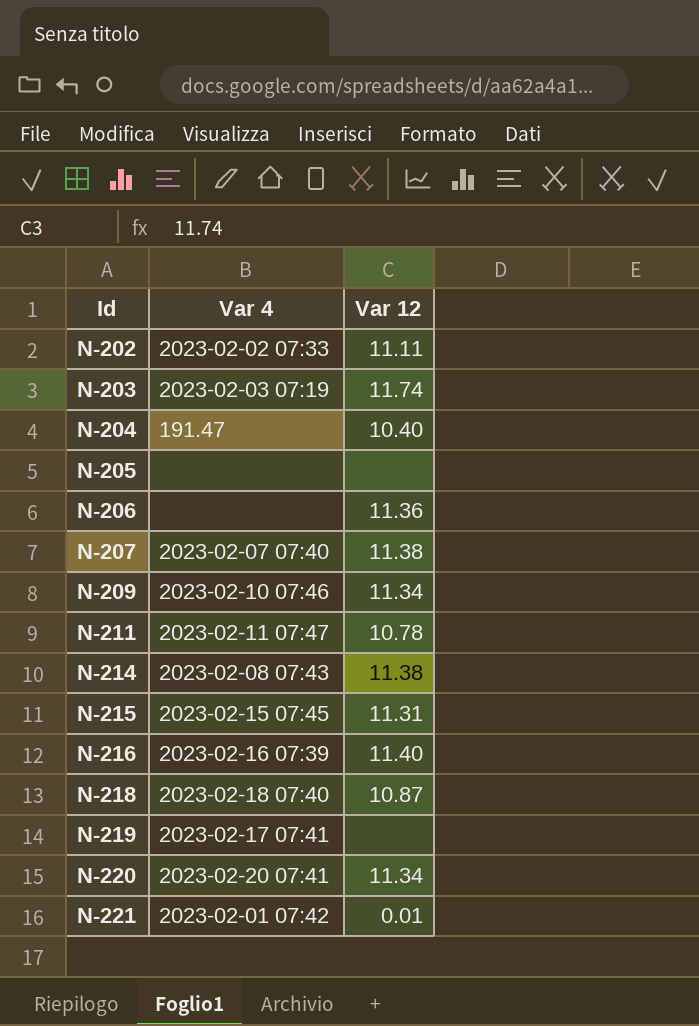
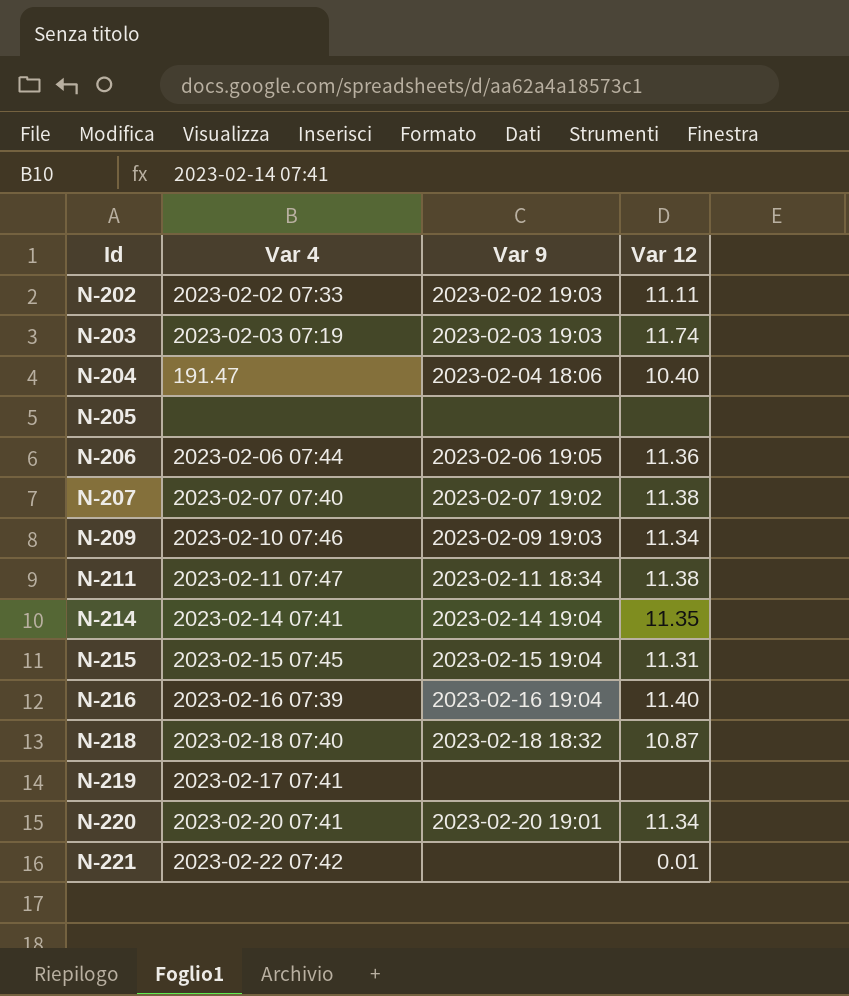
column Var 9 | position: none -> 3
N-206 | Var 4: none -> 2023-02-06 07:44
N-211 | Var 12: 10.78 -> 11.38
N-214 | Var 4: 2023-02-08 07:43 -> 2023-02-14 07:41
N-214 | Var 12: 11.38 -> 11.35
N-221 | Var 4: 2023-02-01 07:42 -> 2023-02-22 07:42

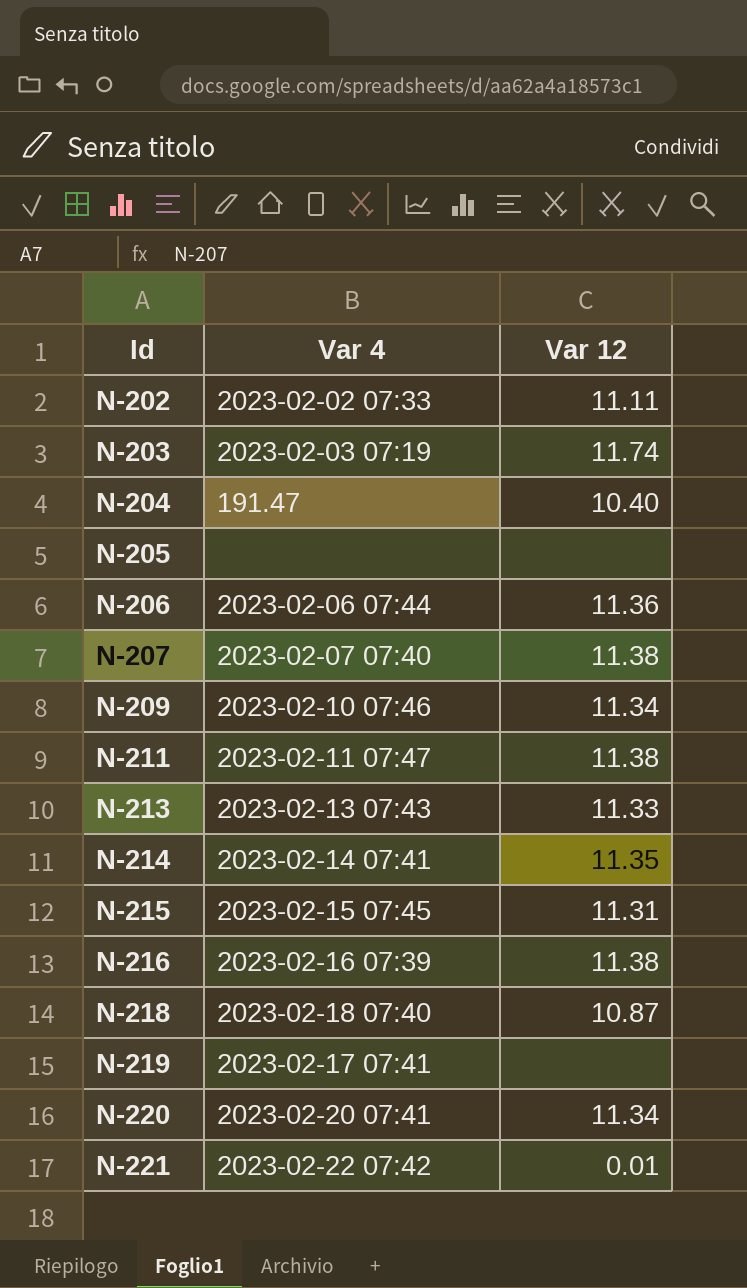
column Var 9 | position: 3 -> none
row N-213: none -> 2023-02-13 07:43 | 11.33
N-216 | Var 12: 11.40 -> 11.38

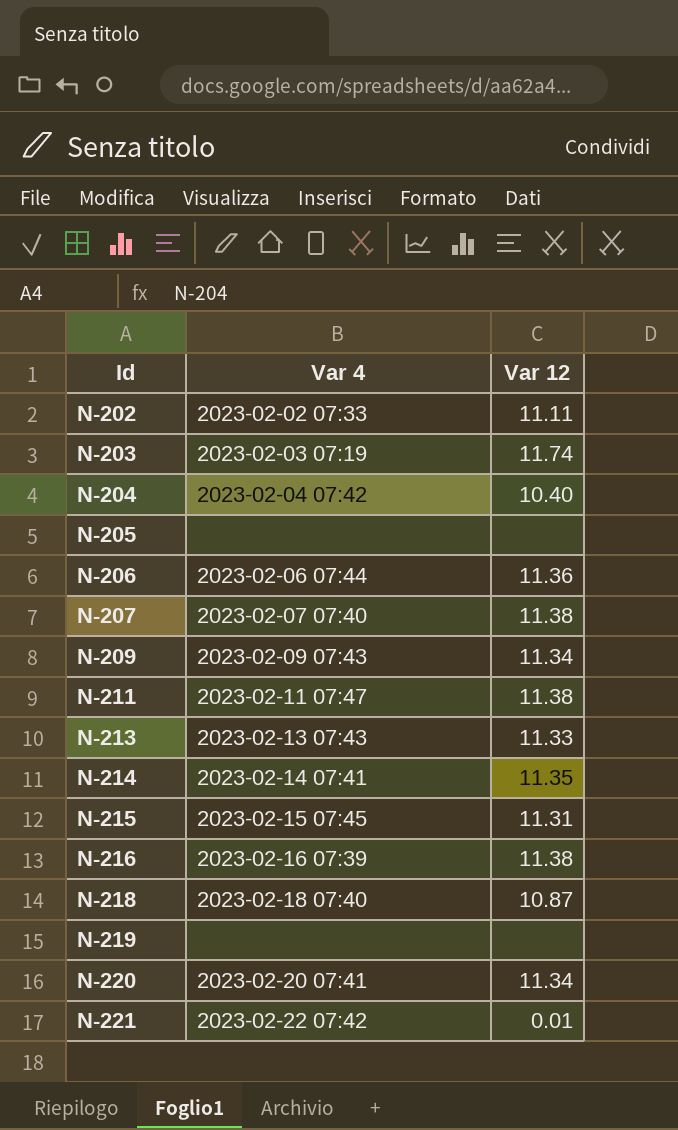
N-204 | Var 4: 191.47 -> 2023-02-04 07:42
N-209 | Var 4: 2023-02-10 07:46 -> 2023-02-09 07:43
N-219 | Var 4: 2023-02-17 07:41 -> none

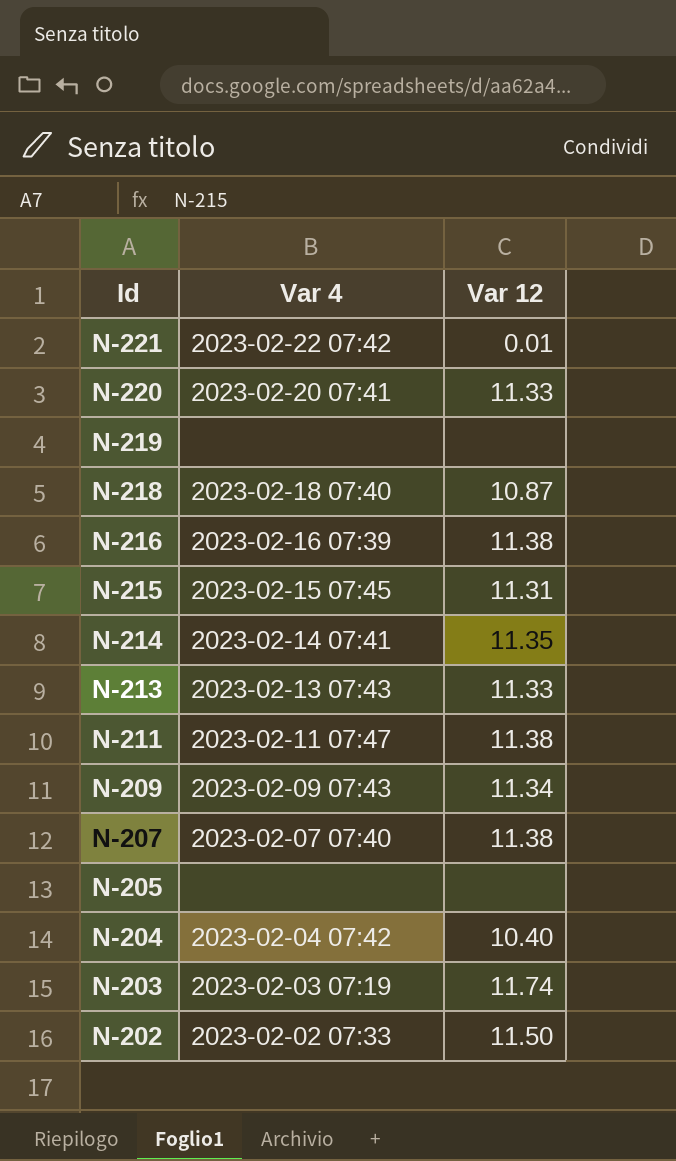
row order: Id ascending -> Id descending
row N-206: 2023-02-06 07:44 | 11.36 -> none
N-220 | Var 12: 11.34 -> 11.33
N-202 | Var 12: 11.11 -> 11.50

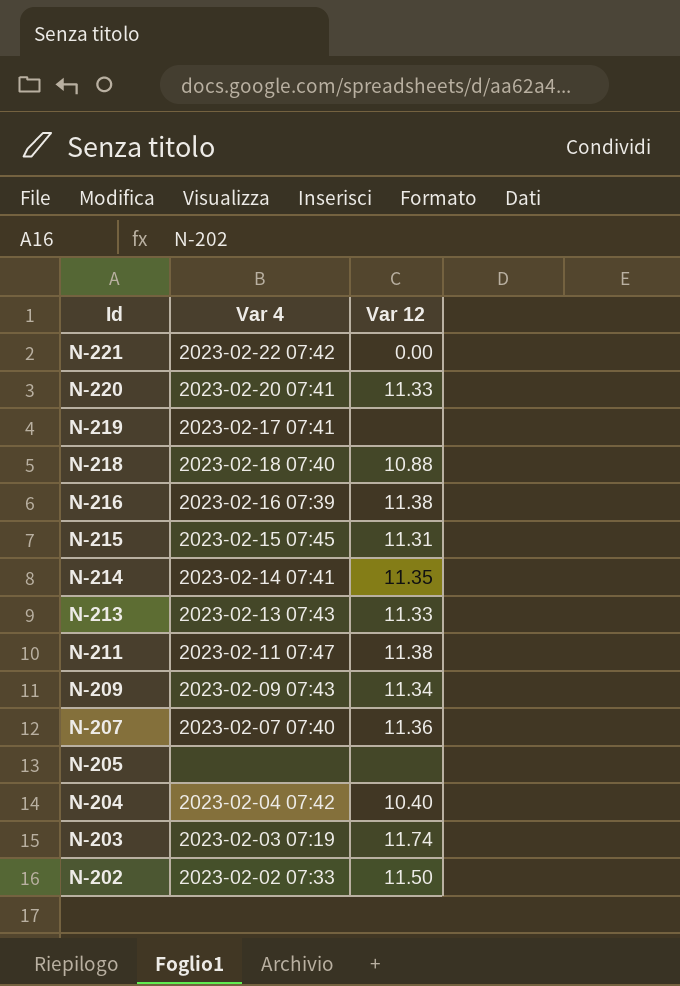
N-221 | Var 12: 0.01 -> 0.00
N-219 | Var 4: none -> 2023-02-17 07:41
N-218 | Var 12: 10.87 -> 10.88
N-207 | Var 12: 11.38 -> 11.36

